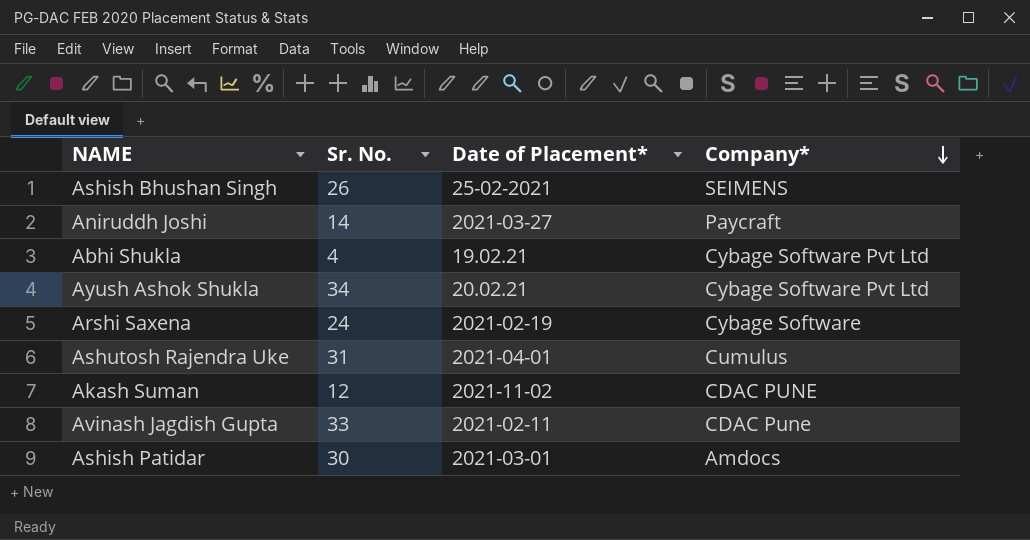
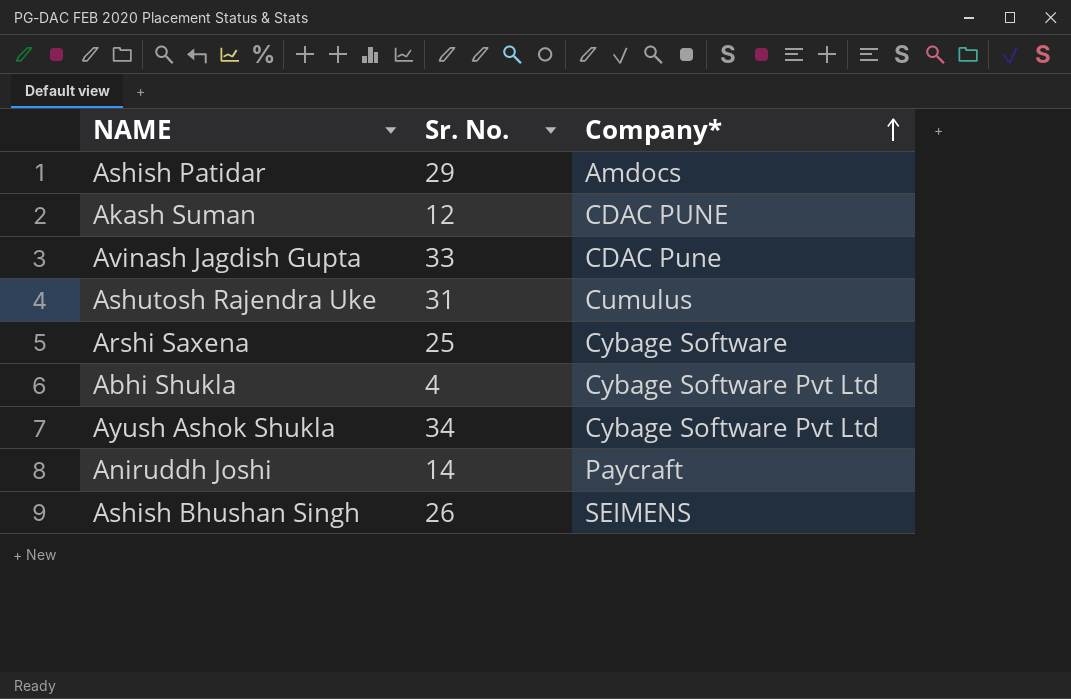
row order: Company* descending -> Company* ascending
column Date of Placement* | position: 3 -> none
Ashish Patidar | Sr. No.: 30 -> 29
Arshi Saxena | Sr. No.: 24 -> 25

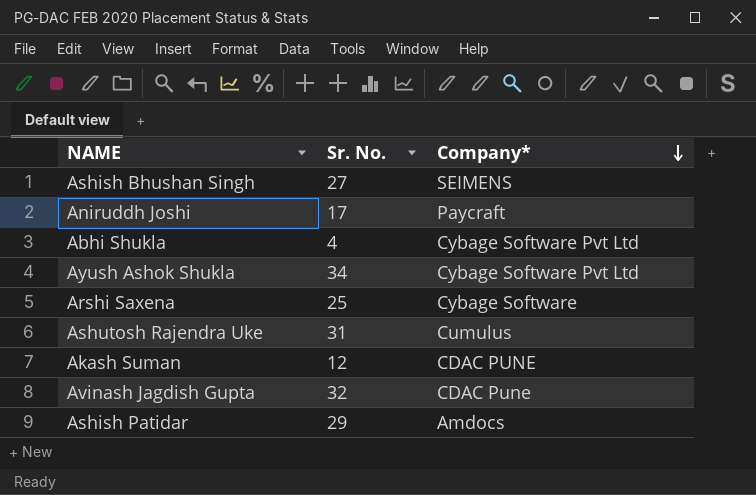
row order: Company* ascending -> Company* descending
Ashish Bhushan Singh | Sr. No.: 26 -> 27
Aniruddh Joshi | Sr. No.: 14 -> 17
Avinash Jagdish Gupta | Sr. No.: 33 -> 32

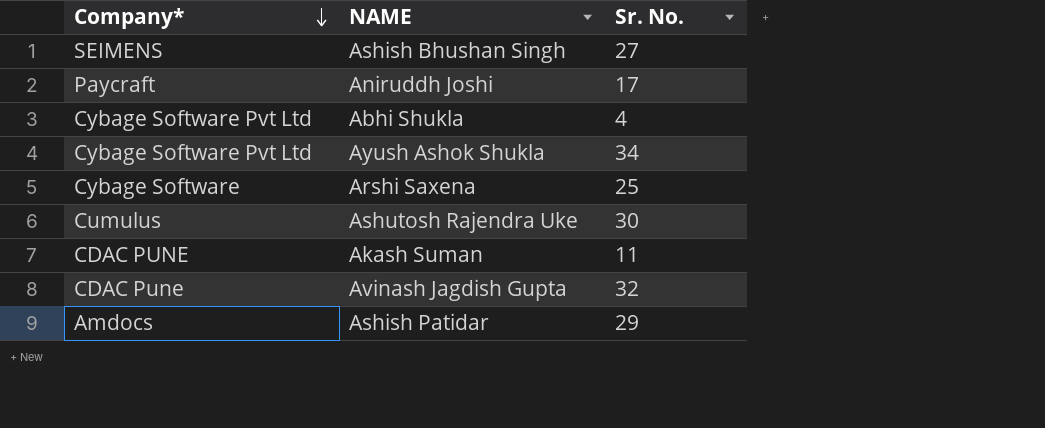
column Company* | position: 3 -> 1
Ashutosh Rajendra Uke | Sr. No.: 31 -> 30
Akash Suman | Sr. No.: 12 -> 11

